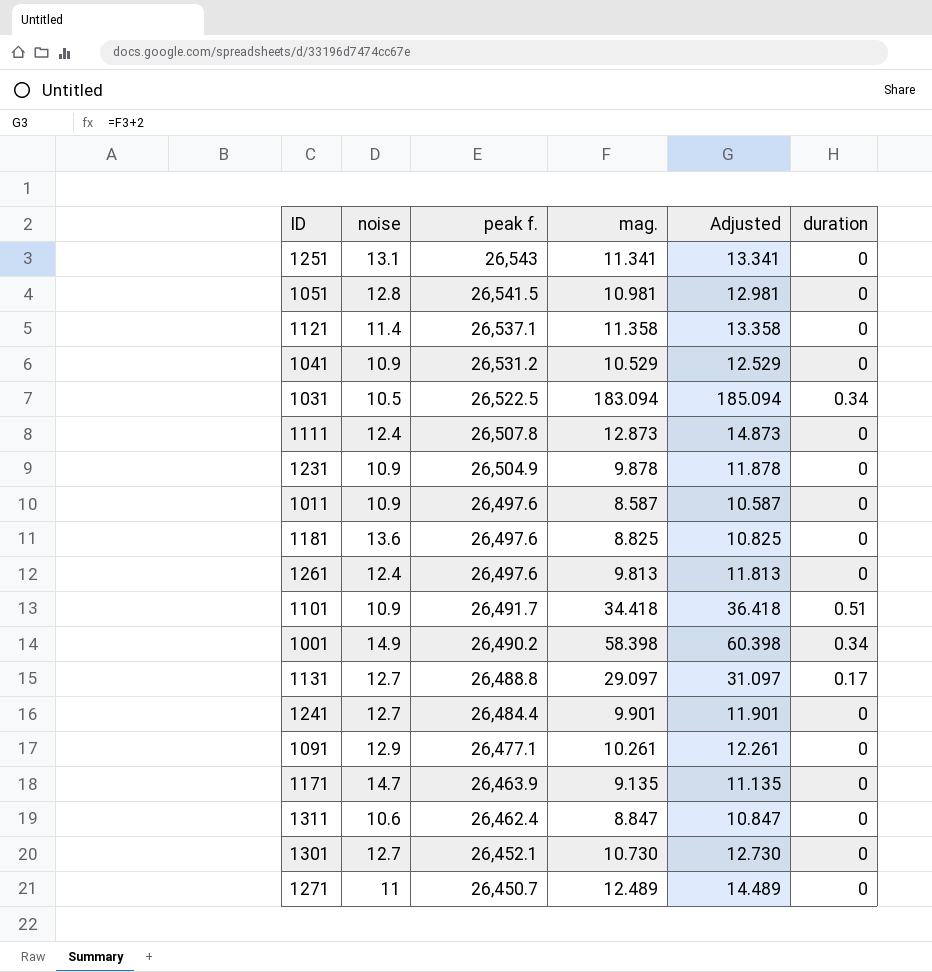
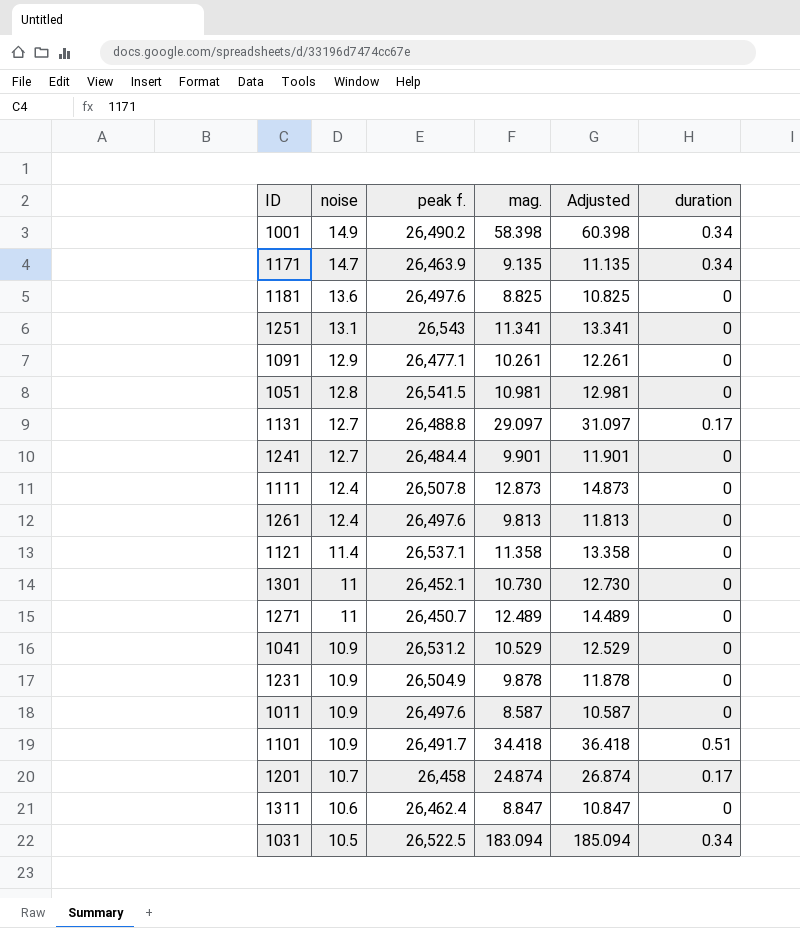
row order: peak f. descending -> noise descending
1171 | duration: 0 -> 0.34
1301 | noise: 12.7 -> 11
row 1201: none -> 10.7 | 26,458 | 24.874 | 26.874 | 0.17

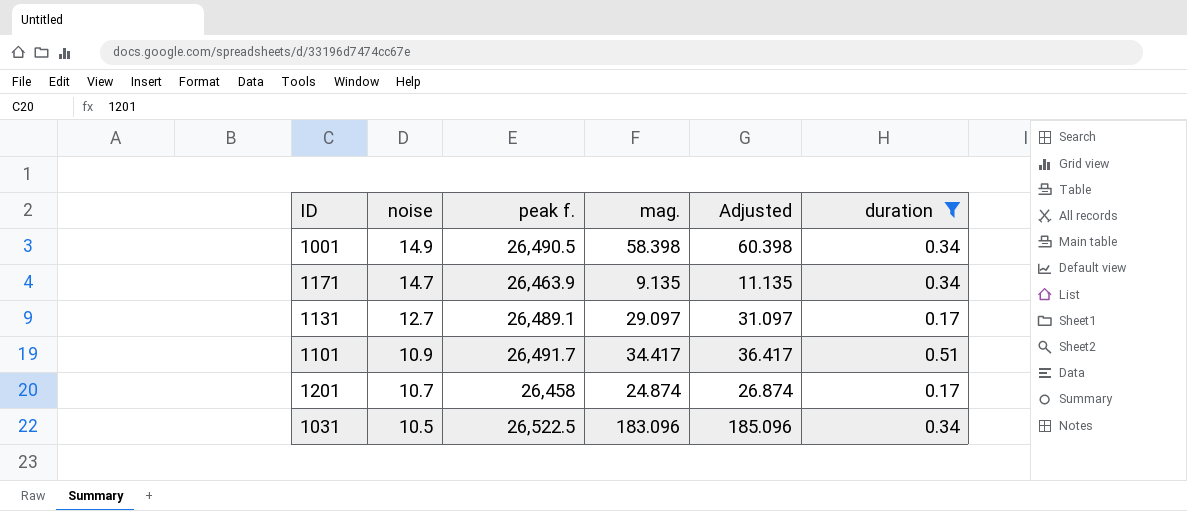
filter: none -> duration != 0
1001 | peak f.: 26,490.2 -> 26,490.5
1131 | peak f.: 26,488.8 -> 26,489.1
1101 | mag.: 34.418 -> 34.417
1101 | Adjusted: 36.418 -> 36.417
1031 | mag.: 183.094 -> 183.096
1031 | Adjusted: 185.094 -> 185.096

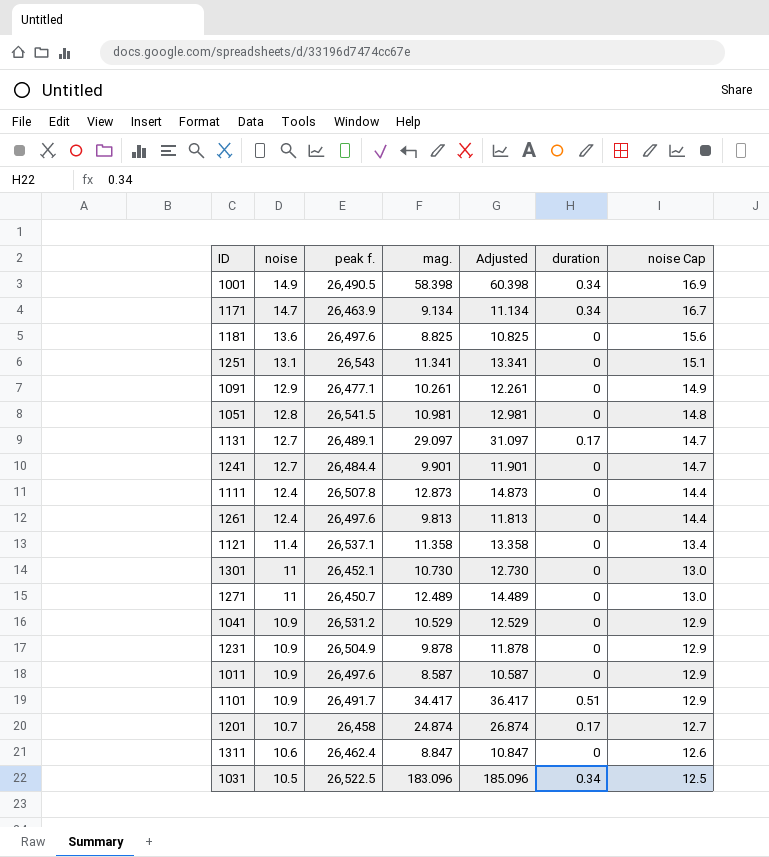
filter: duration != 0 -> none
column noise Cap | formula: none -> [noise] + 2
1171 | mag.: 9.135 -> 9.134
1171 | Adjusted: 11.135 -> 11.134

